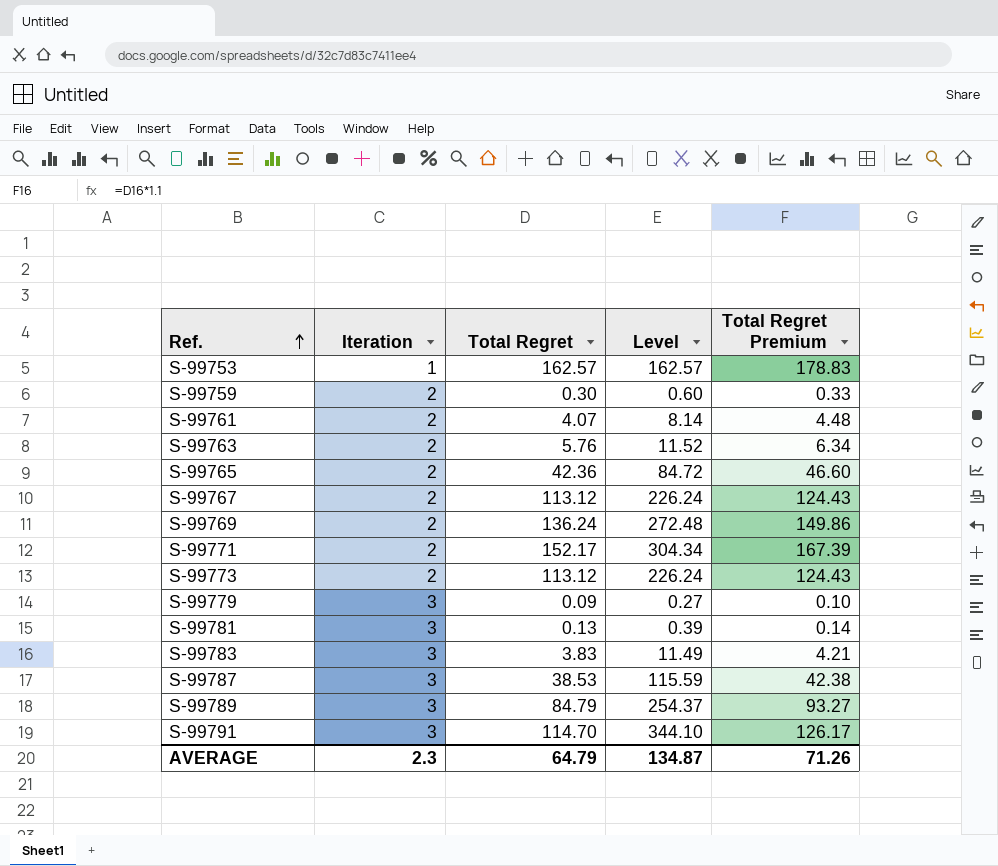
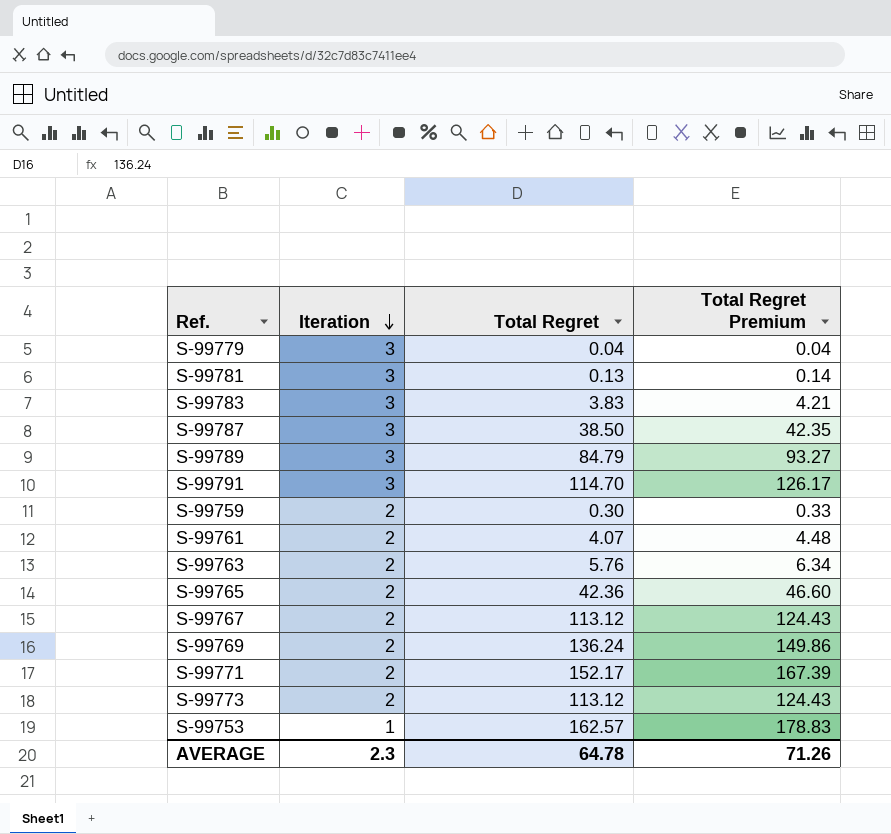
row order: Ref. ascending -> Iteration descending
column Level | formula: [Iteration] * [Total Regret] -> none
S-99779 | Total Regret: 0.09 -> 0.04
S-99779 | Total Regret Premium: 0.10 -> 0.04
S-99787 | Total Regret: 38.53 -> 38.50
S-99787 | Total Regret Premium: 42.38 -> 42.35
AVERAGE | Total Regret: 64.79 -> 64.78

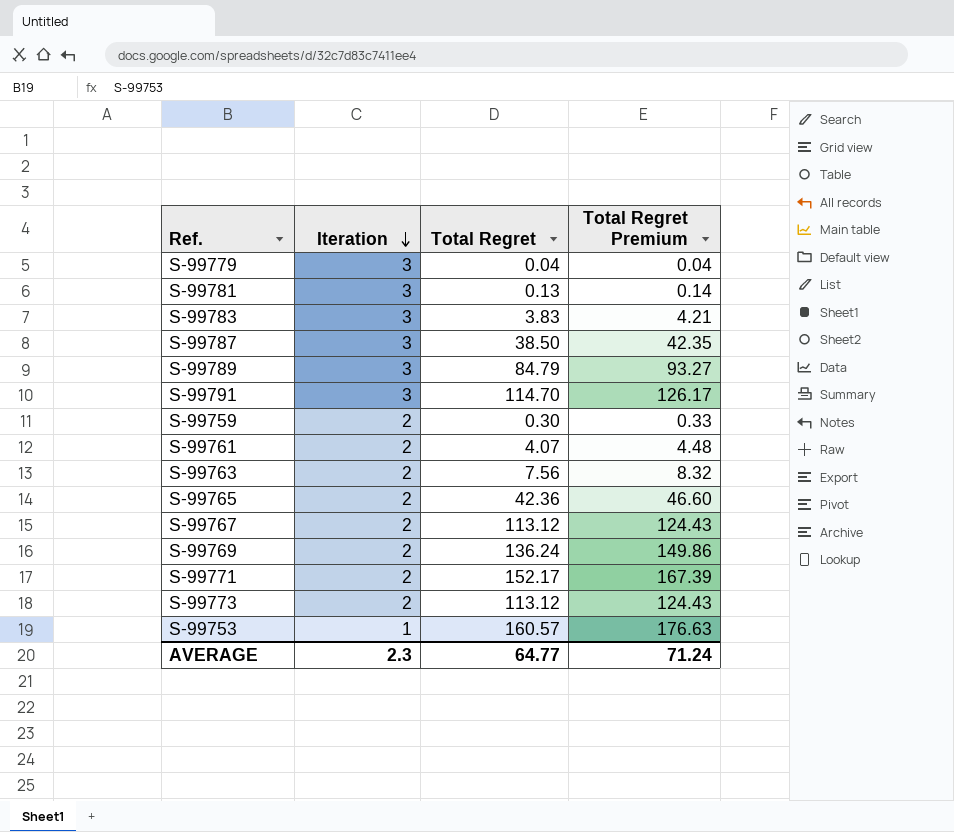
S-99763 | Total Regret: 5.76 -> 7.56
S-99763 | Total Regret Premium: 6.34 -> 8.32
S-99753 | Total Regret: 162.57 -> 160.57
S-99753 | Total Regret Premium: 178.83 -> 176.63
AVERAGE | Total Regret: 64.78 -> 64.77
AVERAGE | Total Regret Premium: 71.26 -> 71.24

